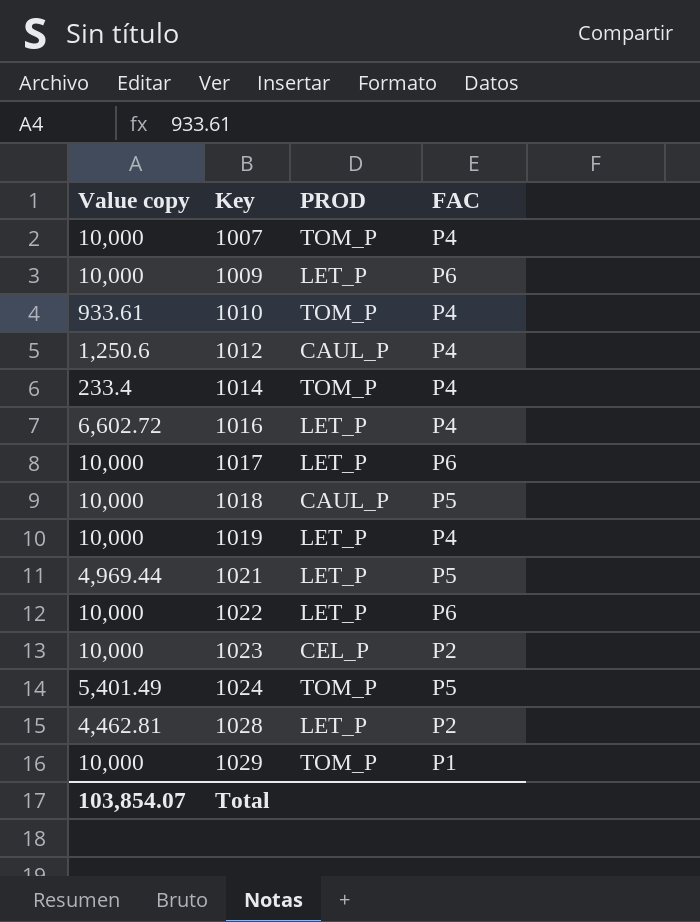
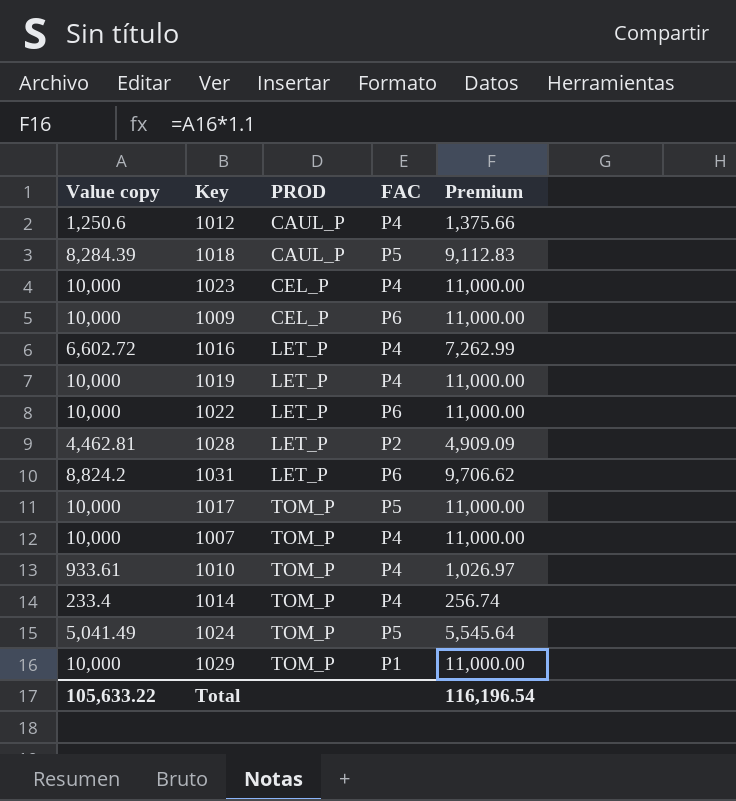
row order: Key ascending -> PROD ascending
column Premium | formula: none -> [Value copy] * 1.1
row 1021: 4,969.44 | LET_P | P5 -> none
1018 | Value copy: 10,000 -> 8,284.39
1023 | FAC: P2 -> P4
1009 | PROD: LET_P -> CEL_P
row 1031: none -> 8,824.2 | LET_P | P6 | 9,706.62
1017 | PROD: LET_P -> TOM_P
1017 | FAC: P6 -> P5
1024 | Value copy: 5,401.49 -> 5,041.49
Total | Value copy: 103,854.07 -> 105,633.22

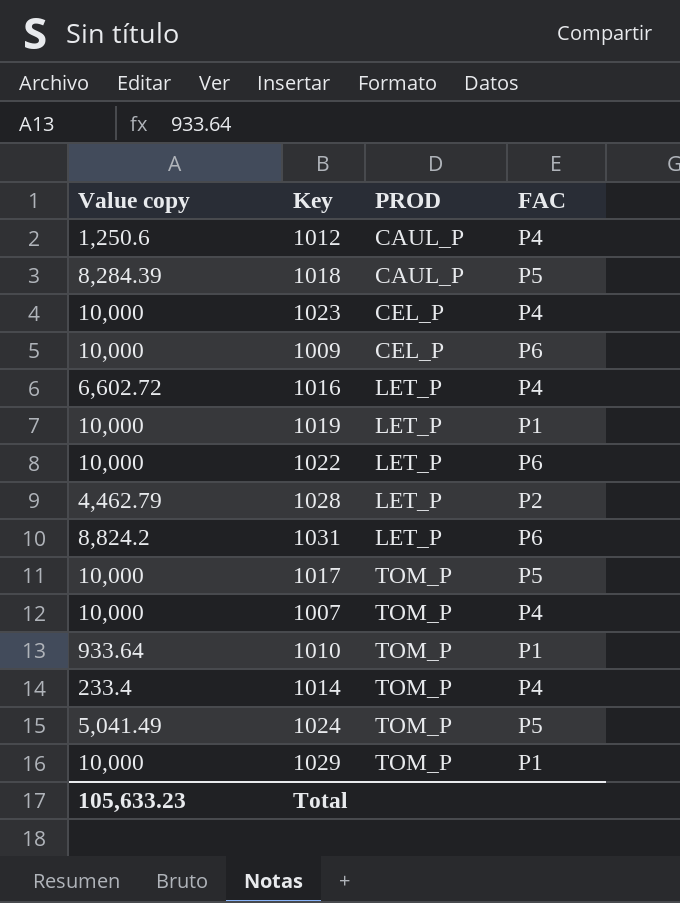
column Premium | formula: [Value copy] * 1.1 -> none
1019 | FAC: P4 -> P1
1028 | Value copy: 4,462.81 -> 4,462.79
1010 | Value copy: 933.61 -> 933.64
1010 | FAC: P4 -> P1
Total | Value copy: 105,633.22 -> 105,633.23

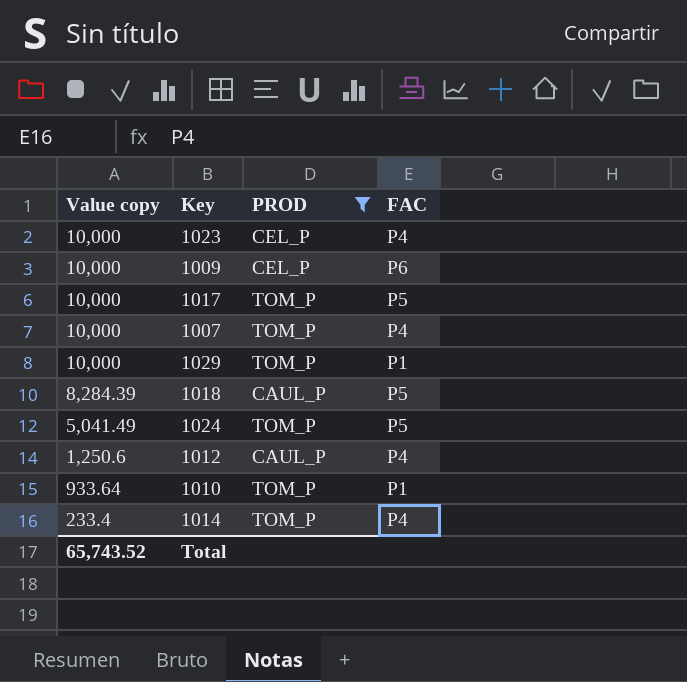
filter: none -> PROD != LET_P
row order: PROD ascending -> Value copy descending
Total | Value copy: 105,633.23 -> 65,743.52

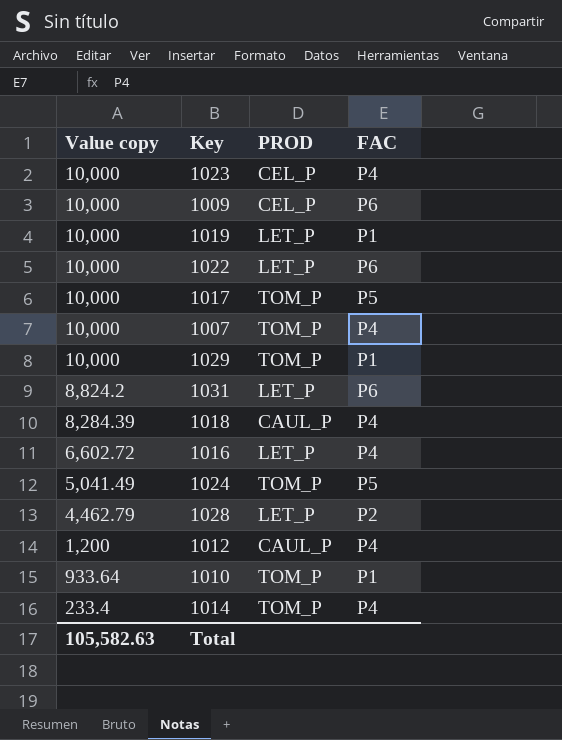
filter: PROD != LET_P -> none
1018 | FAC: P5 -> P4
1012 | Value copy: 1,250.6 -> 1,200
Total | Value copy: 65,743.52 -> 105,582.63

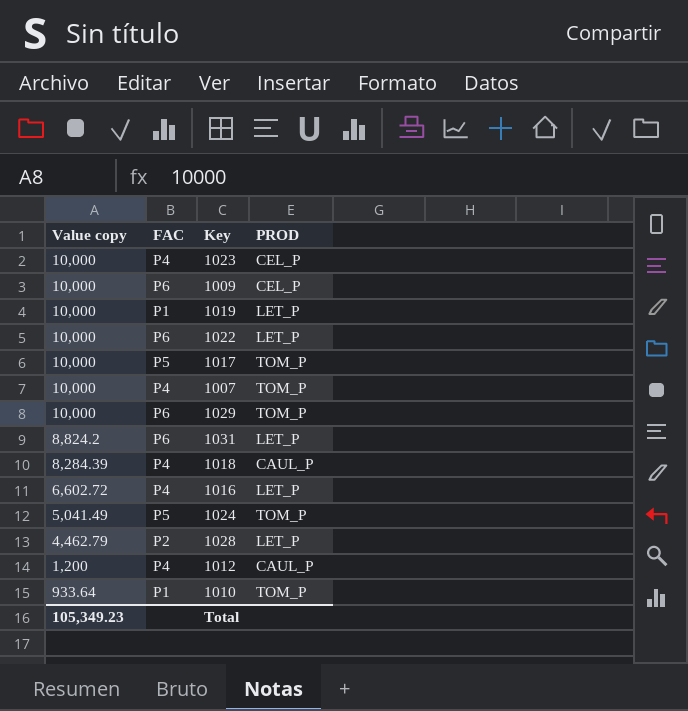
column FAC | position: 4 -> 2
row 1014: 233.4 | TOM_P | P4 -> none
1029 | FAC: P1 -> P6
Total | Value copy: 105,582.63 -> 105,349.23

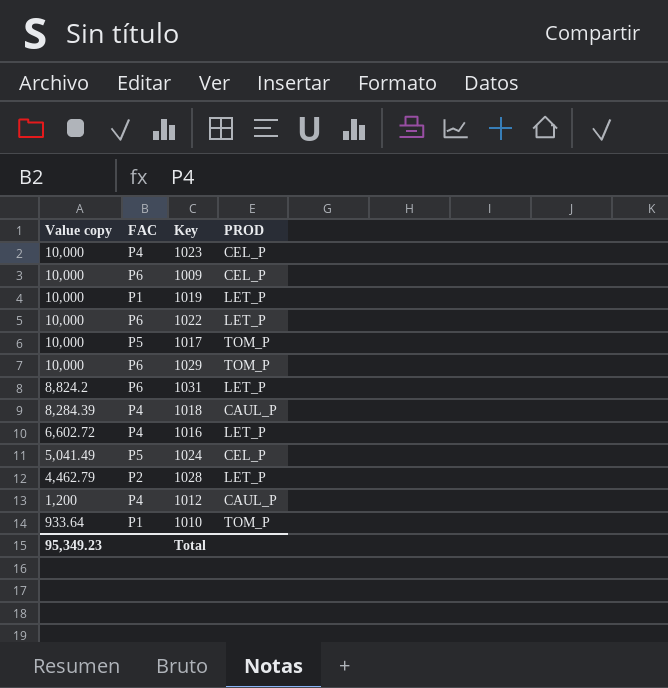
row 1007: 10,000 | P4 | TOM_P -> none
1024 | PROD: TOM_P -> CEL_P
Total | Value copy: 105,349.23 -> 95,349.23

